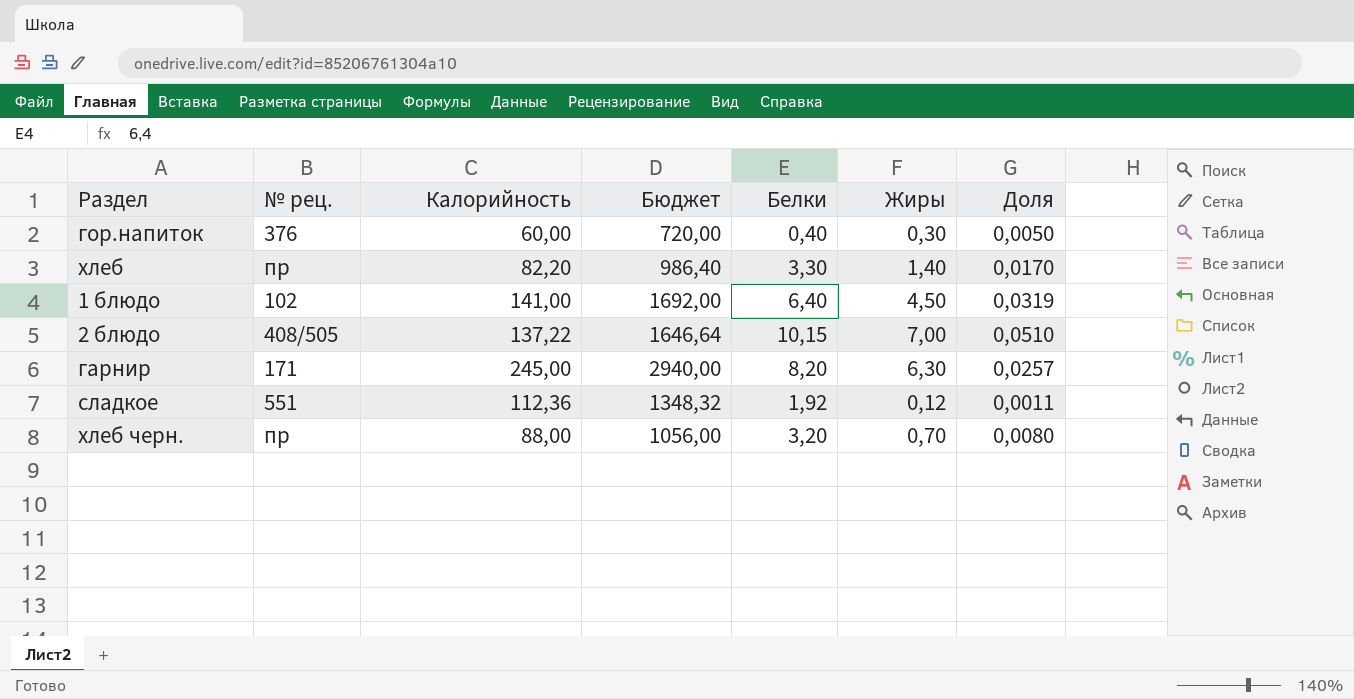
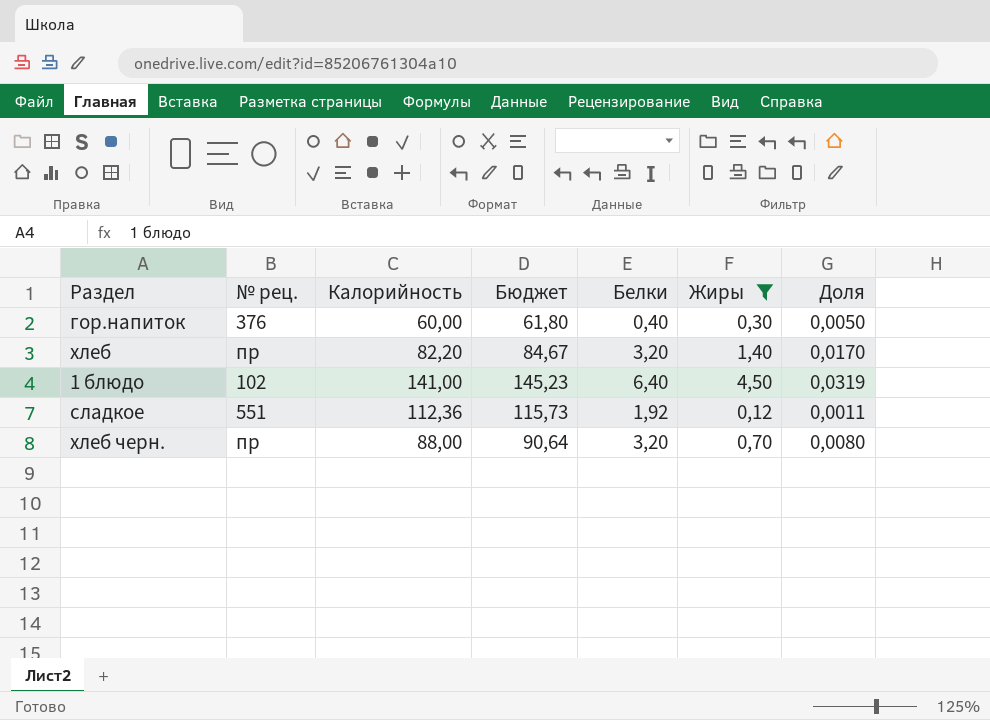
filter: none -> Жиры <= 4,50
column Бюджет | formula: [Калорийность] * 12 -> [Калорийность] * 1,03
хлеб | Белки: 3,30 -> 3,20

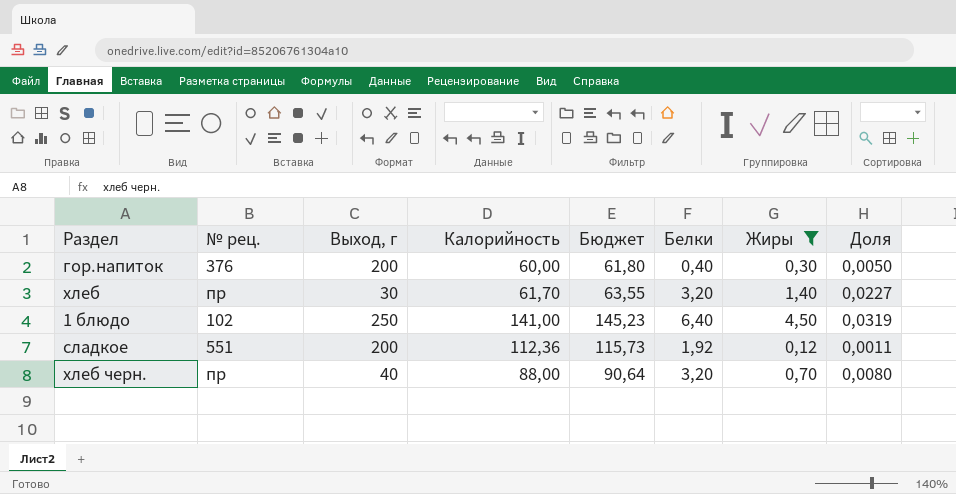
column Выход, г | position: none -> 3
хлеб | Калорийность: 82,20 -> 61,70
хлеб | Бюджет: 84,67 -> 63,55
хлеб | Доля: 0,0170 -> 0,0227

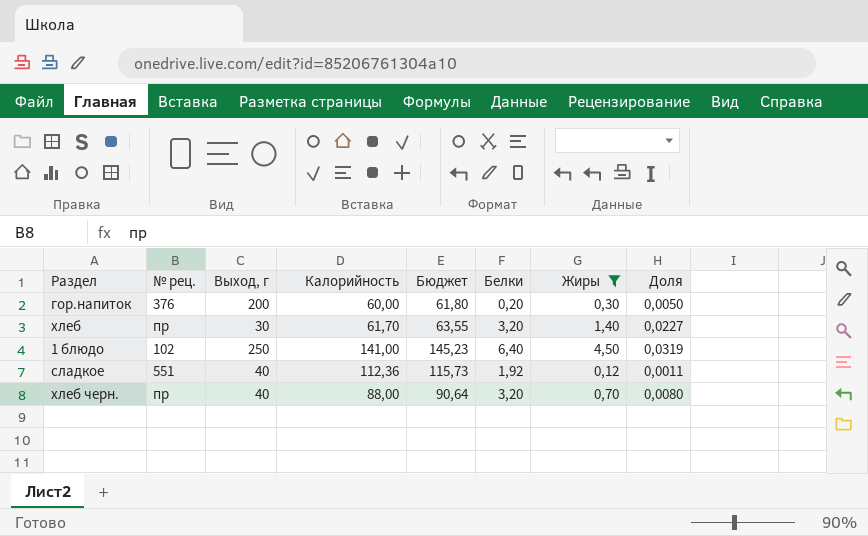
гор.напиток | Белки: 0,40 -> 0,20
сладкое | Выход, г: 200 -> 40

